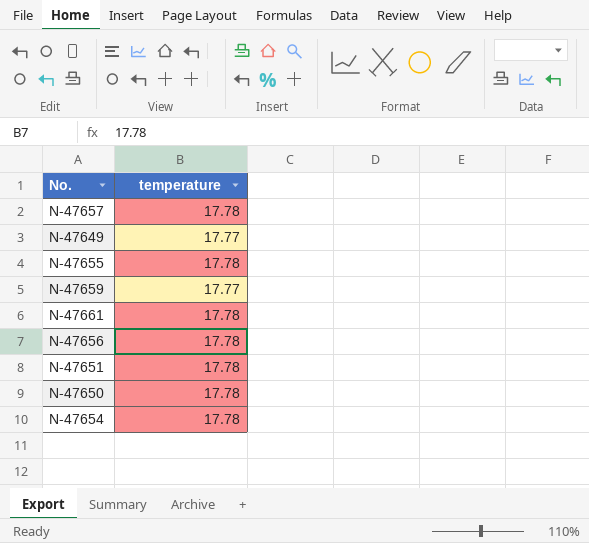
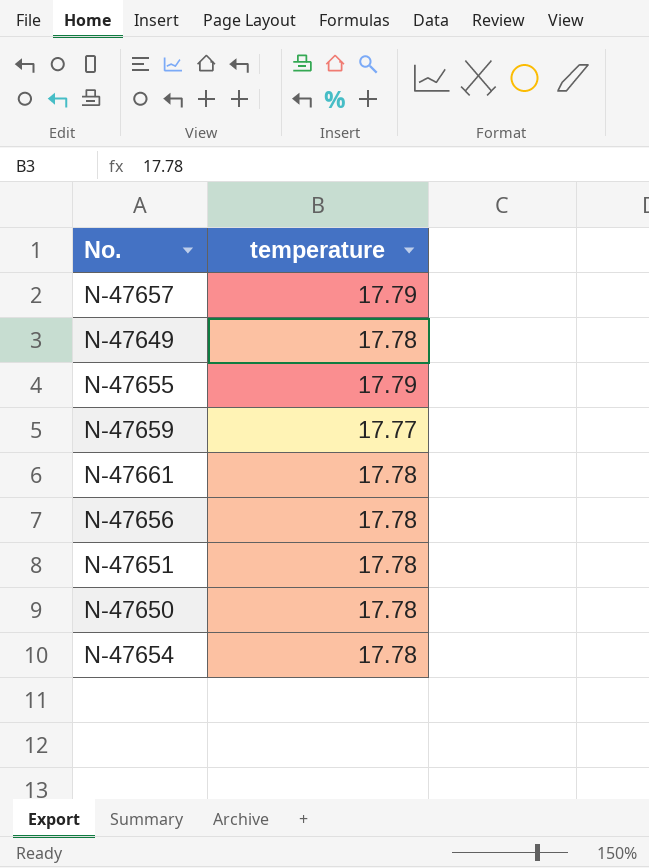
N-47657 | temperature: 17.78 -> 17.79
N-47649 | temperature: 17.77 -> 17.78
N-47655 | temperature: 17.78 -> 17.79

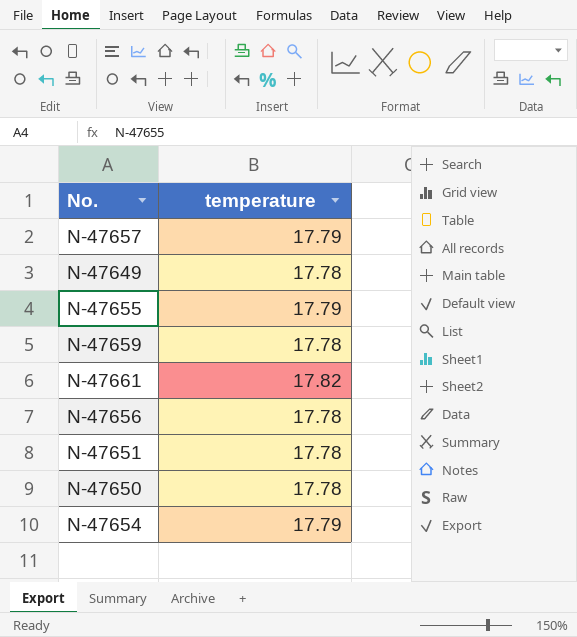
N-47659 | temperature: 17.77 -> 17.78
N-47661 | temperature: 17.78 -> 17.82
N-47654 | temperature: 17.78 -> 17.79

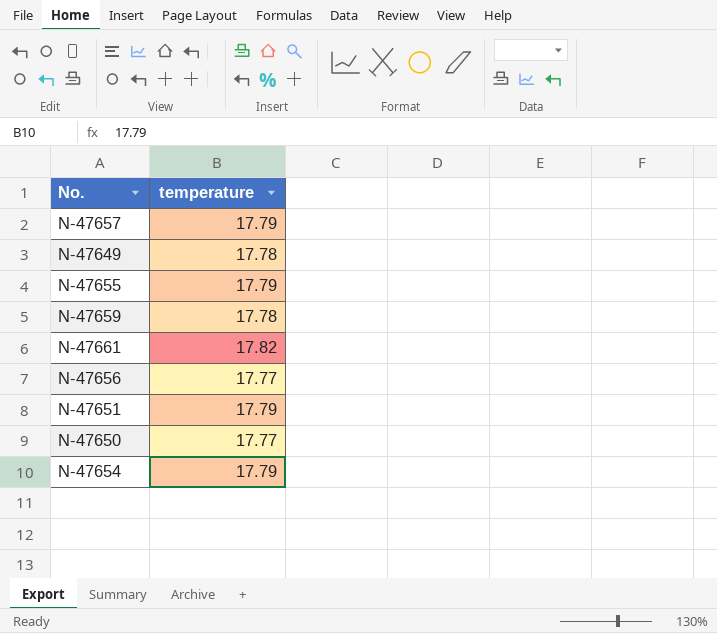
N-47656 | temperature: 17.78 -> 17.77
N-47651 | temperature: 17.78 -> 17.79
N-47650 | temperature: 17.78 -> 17.77

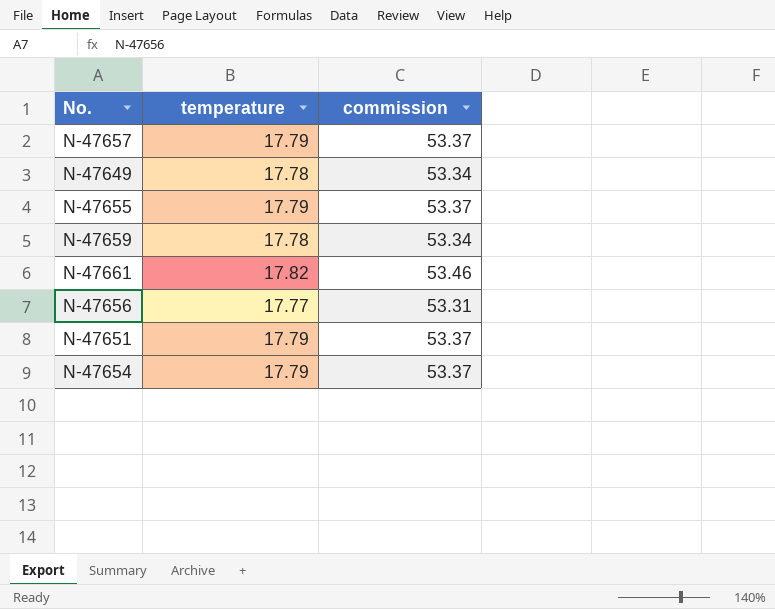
column commission | formula: none -> [temperature] * 3
row N-47650: 17.77 -> none

